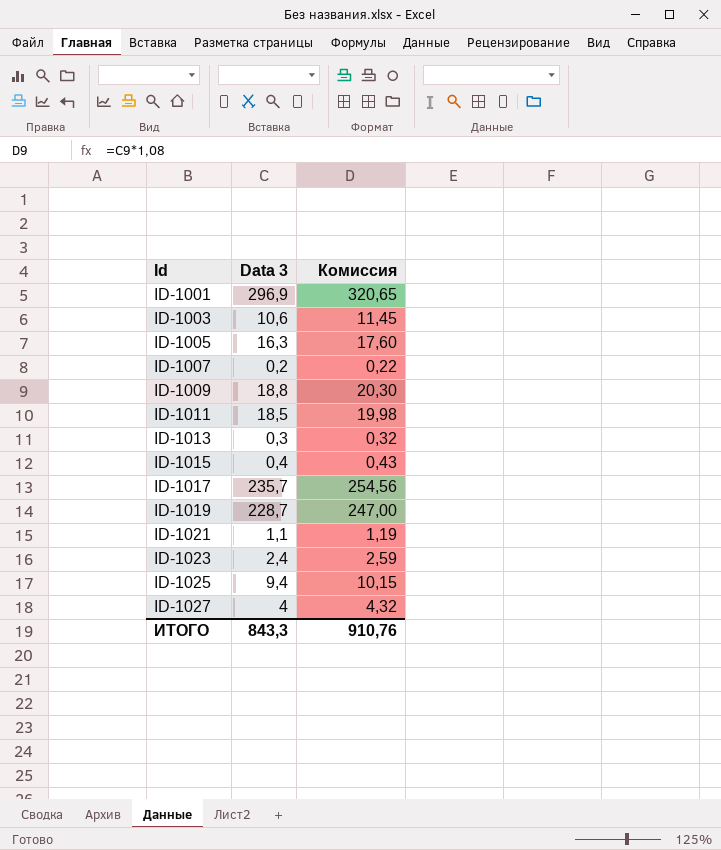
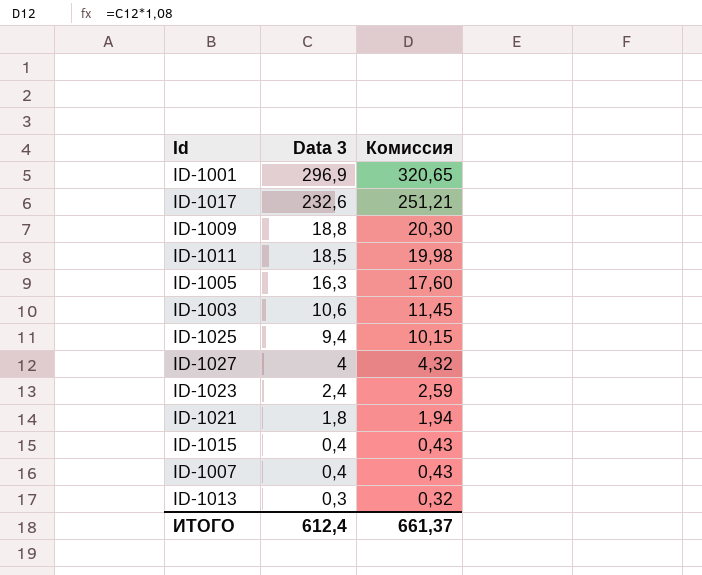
row order: Id ascending -> Data 3 descending
row ID-1019: 228,7 | 247,00 -> none
ID-1017 | Data 3: 235,7 -> 232,6
ID-1017 | Комиссия: 254,56 -> 251,21
ID-1021 | Data 3: 1,1 -> 1,8
ID-1021 | Комиссия: 1,19 -> 1,94
ID-1007 | Data 3: 0,2 -> 0,4
ID-1007 | Комиссия: 0,22 -> 0,43
ИТОГО | Data 3: 843,3 -> 612,4
ИТОГО | Комиссия: 910,76 -> 661,37

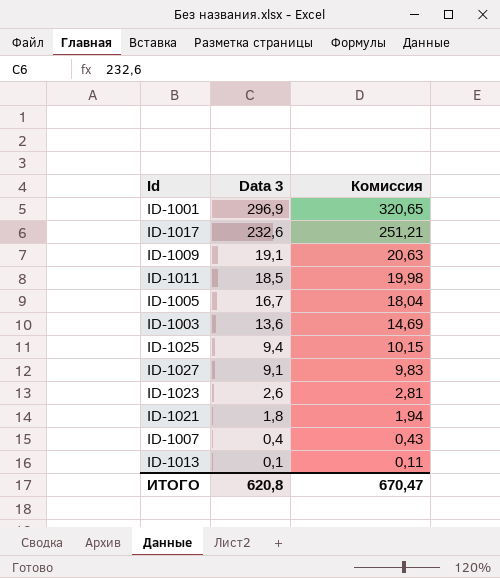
row ID-1015: 0,4 | 0,43 -> none
ID-1009 | Data 3: 18,8 -> 19,1
ID-1009 | Комиссия: 20,30 -> 20,63
ID-1005 | Data 3: 16,3 -> 16,7
ID-1005 | Комиссия: 17,60 -> 18,04
ID-1003 | Data 3: 10,6 -> 13,6
ID-1003 | Комиссия: 11,45 -> 14,69
ID-1027 | Data 3: 4 -> 9,1
ID-1027 | Комиссия: 4,32 -> 9,83
ID-1023 | Data 3: 2,4 -> 2,6
ID-1023 | Комиссия: 2,59 -> 2,81
ID-1013 | Data 3: 0,3 -> 0,1
ID-1013 | Комиссия: 0,32 -> 0,11
ИТОГО | Data 3: 612,4 -> 620,8
ИТОГО | Комиссия: 661,37 -> 670,47

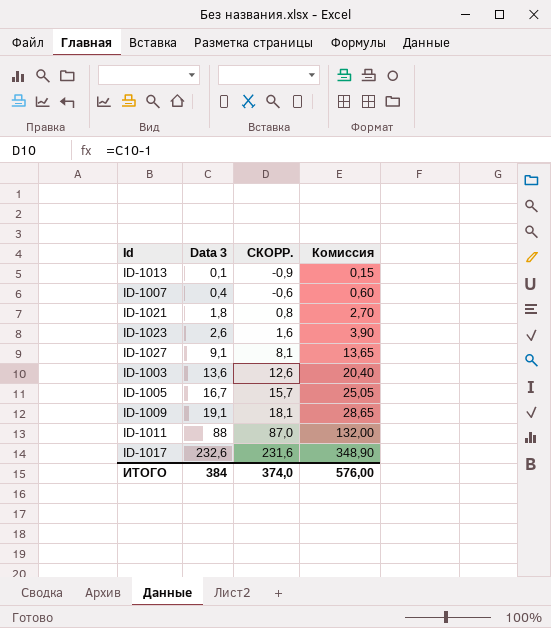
row order: Data 3 descending -> Data 3 ascending
column СКОРР. | formula: none -> [Data 3] - 1
column Комиссия | formula: [Data 3] * 1,08 -> [Data 3] * 1,5
row ID-1001: 296,9 | 320,65 -> none
row ID-1025: 9,4 | 10,15 -> none
ID-1011 | Data 3: 18,5 -> 88
ИТОГО | Data 3: 620,8 -> 384
ИТОГО | Комиссия: 670,47 -> 576,00

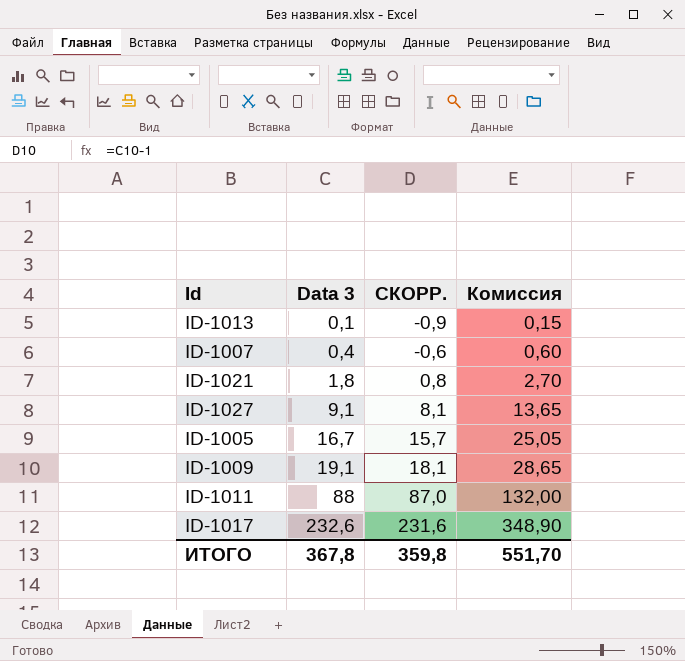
row ID-1023: 2,6 | 1,6 | 3,90 -> none
row ID-1003: 13,6 | 12,6 | 20,40 -> none
ИТОГО | Data 3: 384 -> 367,8
ИТОГО | СКОРР.: 374,0 -> 359,8
ИТОГО | Комиссия: 576,00 -> 551,70

